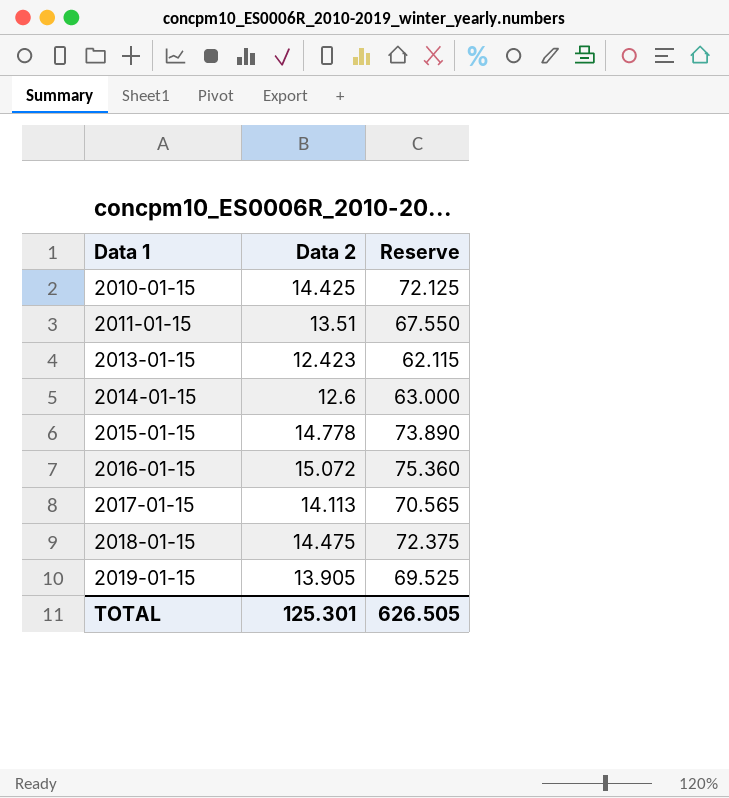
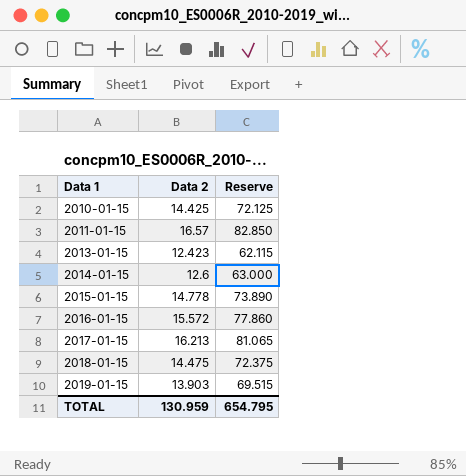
2011-01-15 | Data 2: 13.51 -> 16.57
2011-01-15 | Reserve: 67.550 -> 82.850
2016-01-15 | Data 2: 15.072 -> 15.572
2016-01-15 | Reserve: 75.360 -> 77.860
2017-01-15 | Data 2: 14.113 -> 16.213
2017-01-15 | Reserve: 70.565 -> 81.065
2019-01-15 | Data 2: 13.905 -> 13.903
2019-01-15 | Reserve: 69.525 -> 69.515
TOTAL | Data 2: 125.301 -> 130.959
TOTAL | Reserve: 626.505 -> 654.795

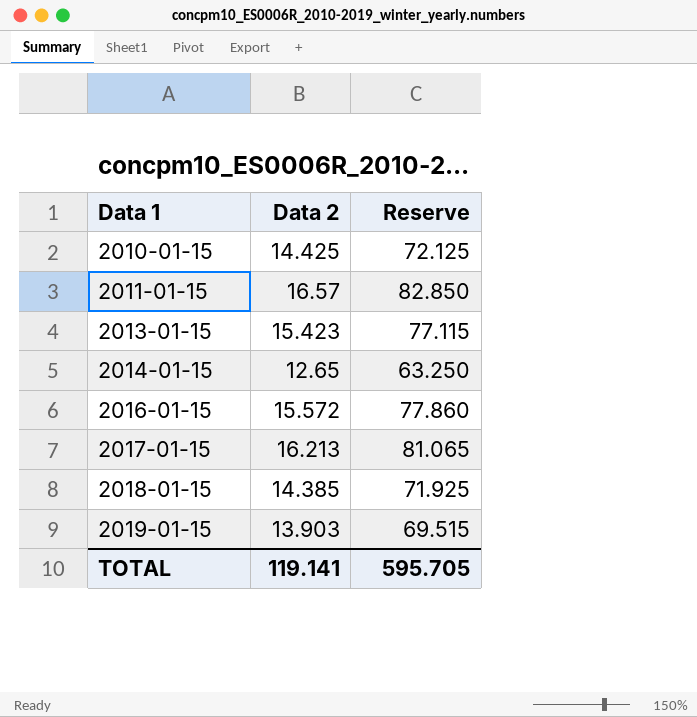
row 2015-01-15: 14.778 | 73.890 -> none
2013-01-15 | Data 2: 12.423 -> 15.423
2013-01-15 | Reserve: 62.115 -> 77.115
2014-01-15 | Data 2: 12.6 -> 12.65
2014-01-15 | Reserve: 63.000 -> 63.250
2018-01-15 | Data 2: 14.475 -> 14.385
2018-01-15 | Reserve: 72.375 -> 71.925
TOTAL | Data 2: 130.959 -> 119.141
TOTAL | Reserve: 654.795 -> 595.705

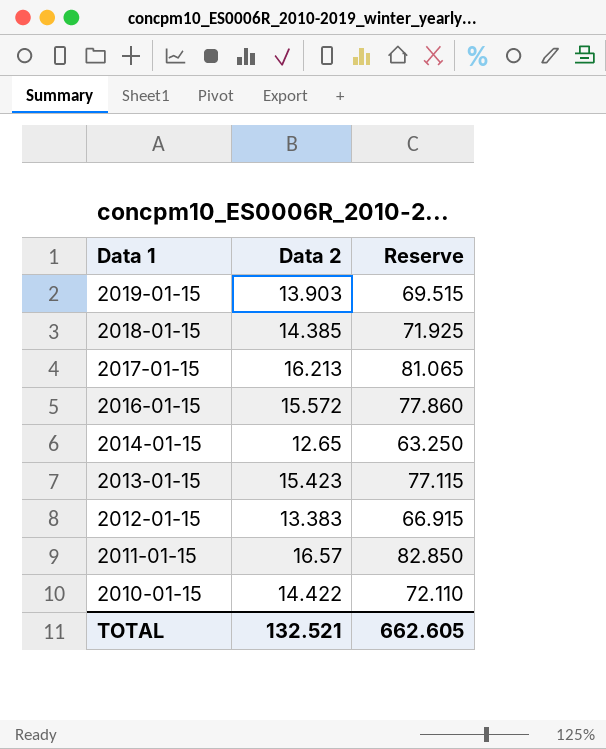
row order: Data 1 ascending -> Data 1 descending
row 2012-01-15: none -> 13.383 | 66.915
2010-01-15 | Data 2: 14.425 -> 14.422
2010-01-15 | Reserve: 72.125 -> 72.110
TOTAL | Data 2: 119.141 -> 132.521
TOTAL | Reserve: 595.705 -> 662.605

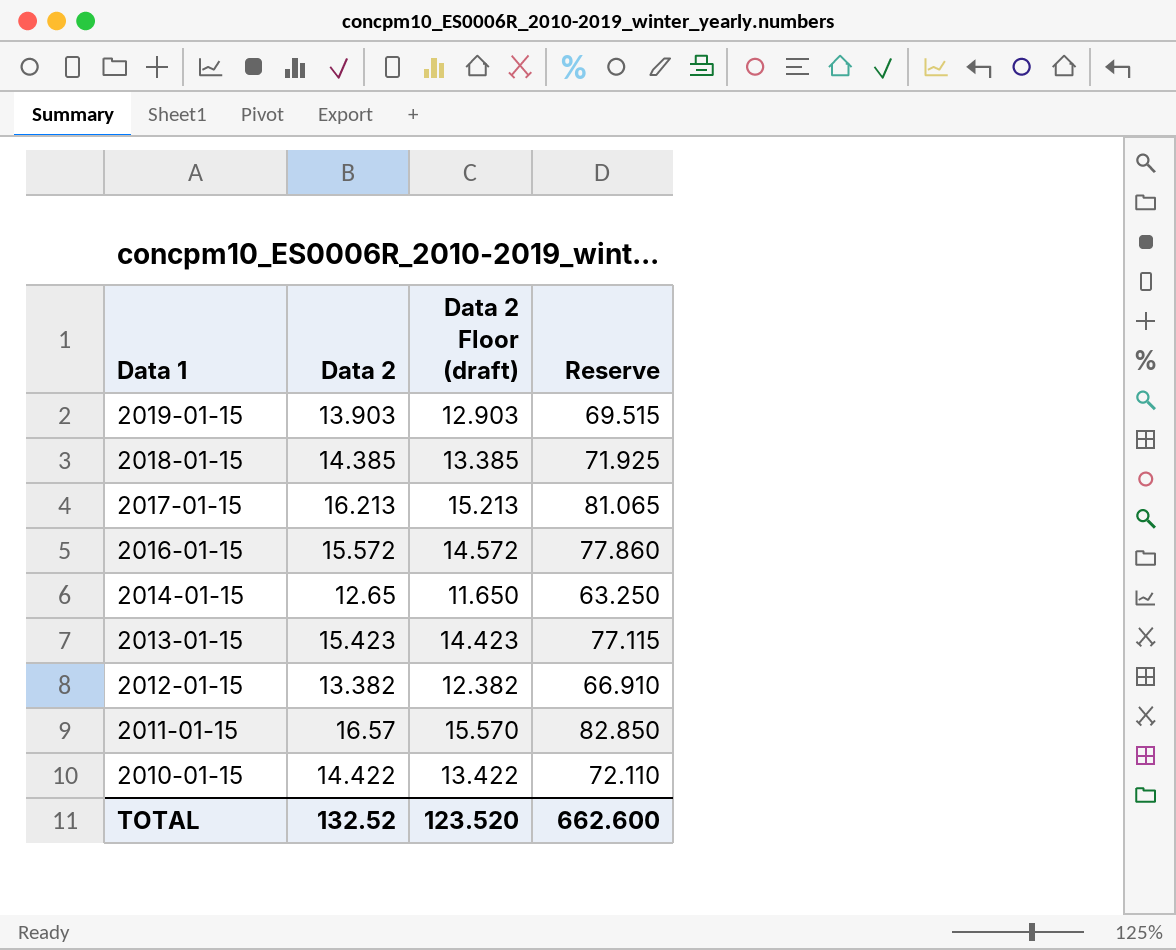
column Data 2 Floor (draft) | formula: none -> [Data 2] - 1
2012-01-15 | Data 2: 13.383 -> 13.382
2012-01-15 | Reserve: 66.915 -> 66.910
TOTAL | Data 2: 132.521 -> 132.52
TOTAL | Reserve: 662.605 -> 662.600

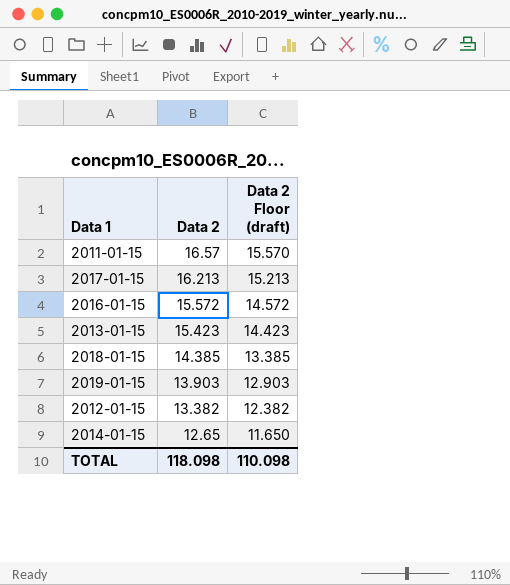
row order: Data 1 descending -> Data 2 descending
column Reserve | formula: [Data 2] * 5 -> none
row 2010-01-15: 14.422 | 13.422 | 72.110 -> none
TOTAL | Data 2: 132.52 -> 118.098
TOTAL | Data 2 Floor (draft): 123.520 -> 110.098

